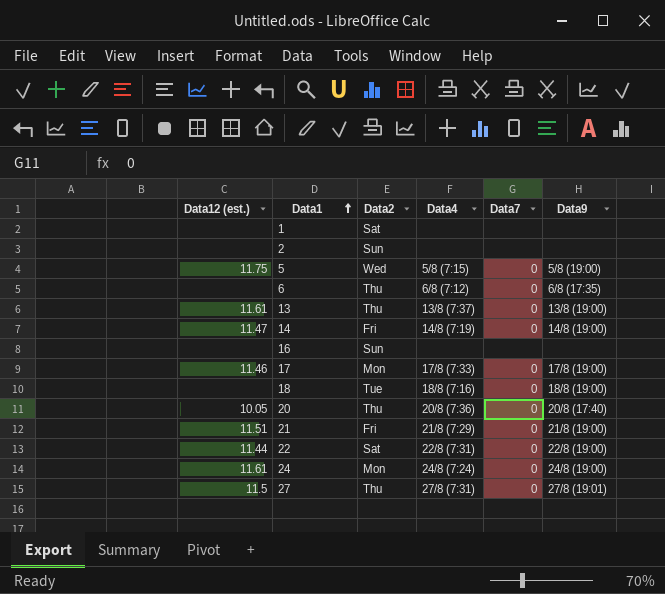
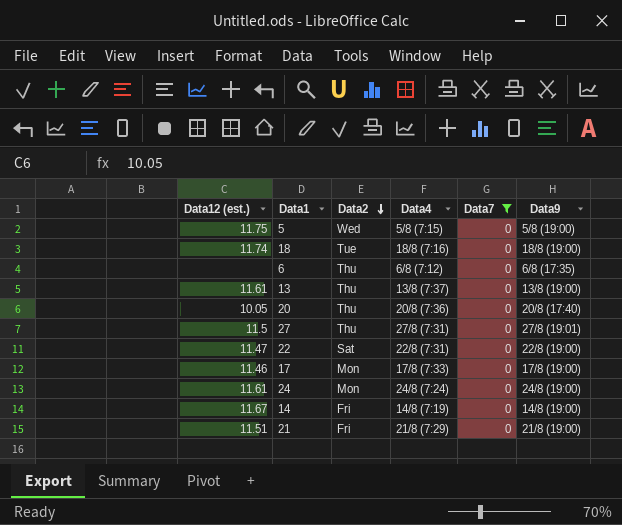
filter: none -> Data7 = 0
row order: Data1 ascending -> Data2 descending
18 | Data12 (est.): none -> 11.74
22 | Data12 (est.): 11.44 -> 11.47
14 | Data12 (est.): 11.47 -> 11.67

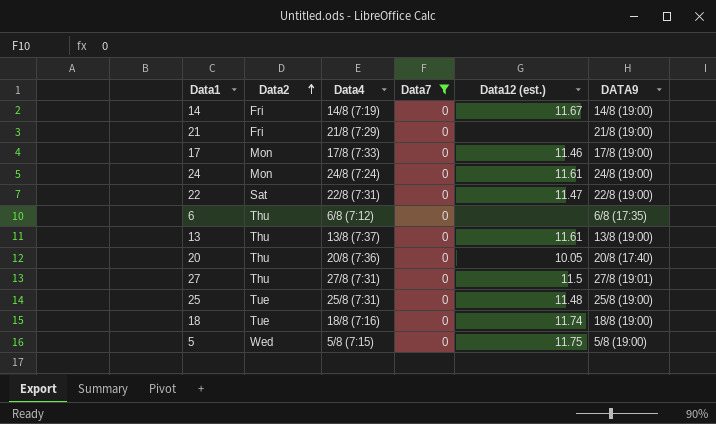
row order: Data2 descending -> Data2 ascending
column Data12 (est.) | position: 1 -> 5
column name: Data9 -> DATA9
21 | Data12 (est.): 11.51 -> none
row 25: none -> Tue | 25/8 (7:31) | 0 | 11.48 | 25/8 (19:00)

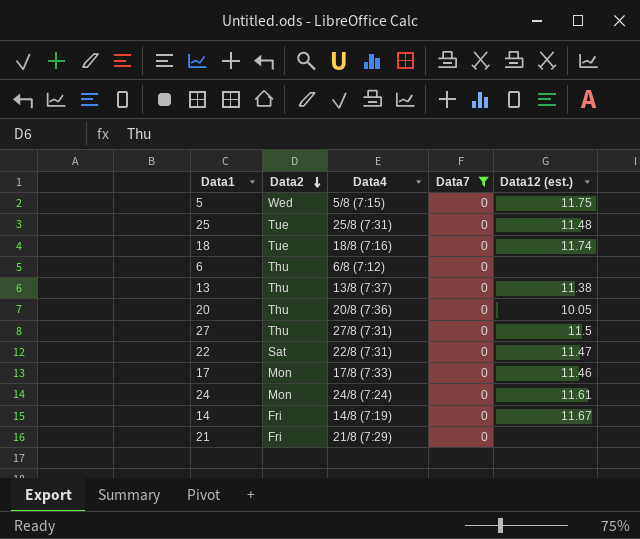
row order: Data2 ascending -> Data2 descending
column DATA9 | position: 6 -> none
13 | Data12 (est.): 11.61 -> 11.38

